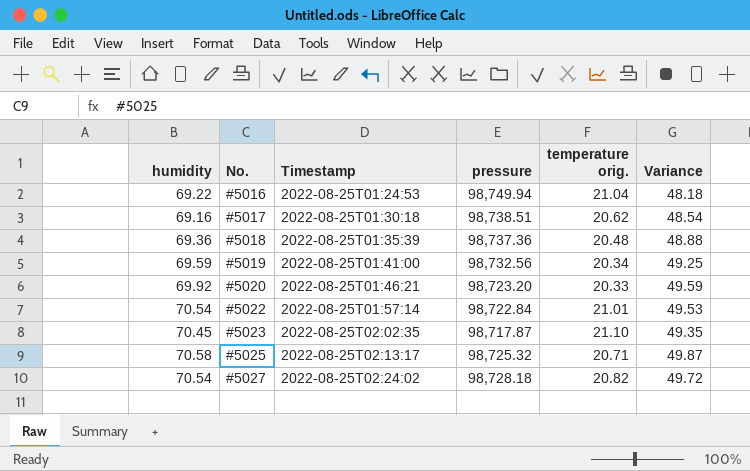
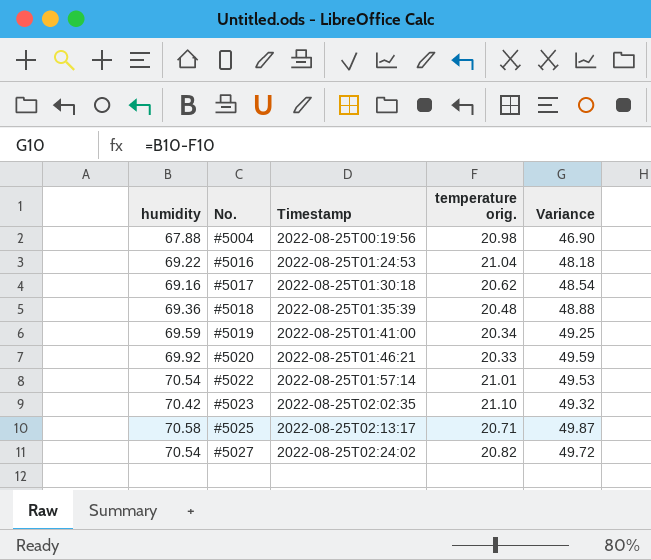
column pressure | position: 4 -> none
row #5004: none -> 67.88 | 2022-08-25T00:19:56 | 20.98 | 46.90
#5023 | humidity: 70.45 -> 70.42
#5023 | Variance: 49.35 -> 49.32

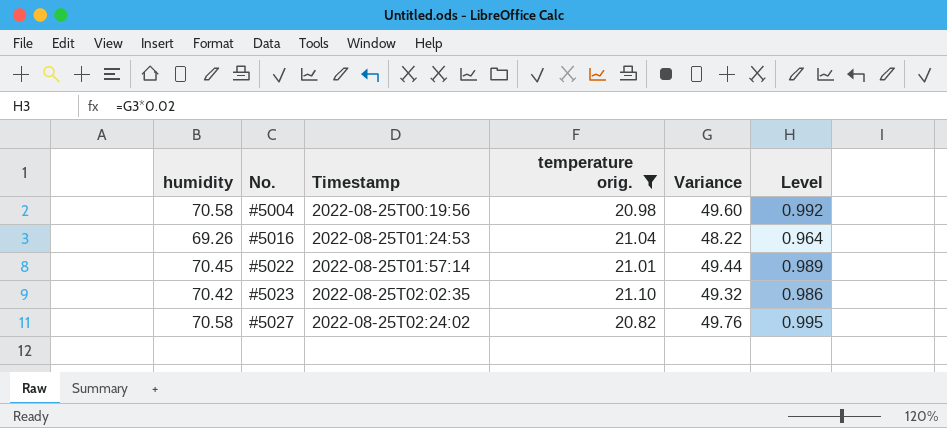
filter: none -> temperature orig. >= 20.82
column Level | formula: none -> [Variance] * 0.02
#5004 | humidity: 67.88 -> 70.58
#5004 | Variance: 46.90 -> 49.60
#5016 | humidity: 69.22 -> 69.26
#5016 | Variance: 48.18 -> 48.22
#5022 | humidity: 70.54 -> 70.45
#5022 | Variance: 49.53 -> 49.44
#5027 | humidity: 70.54 -> 70.58
#5027 | Variance: 49.72 -> 49.76

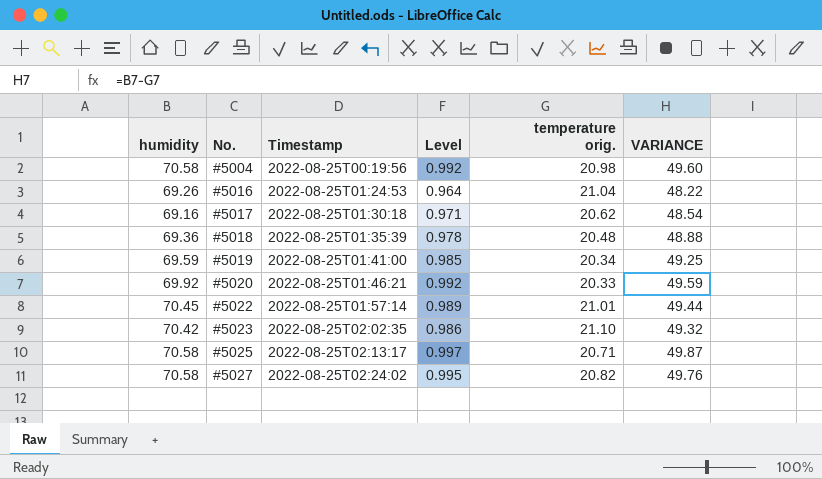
filter: temperature orig. >= 20.82 -> none
column Level | position: 6 -> 4
column name: Variance -> VARIANCE

